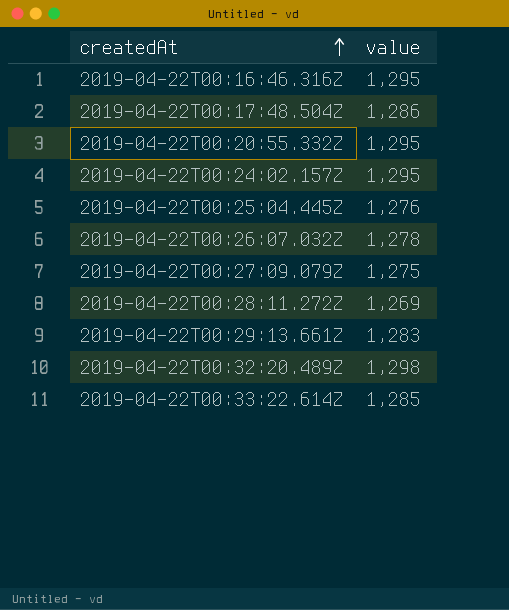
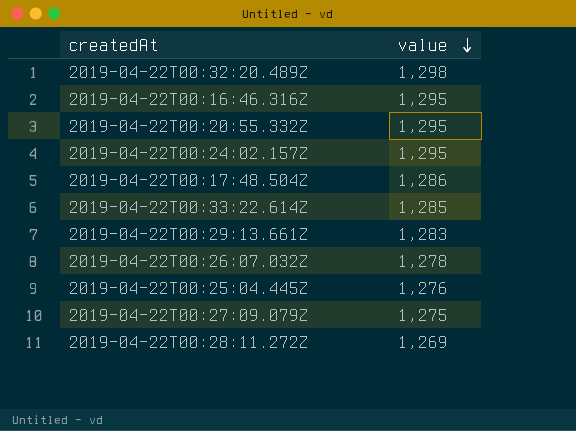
row order: createdAt ascending -> value descending

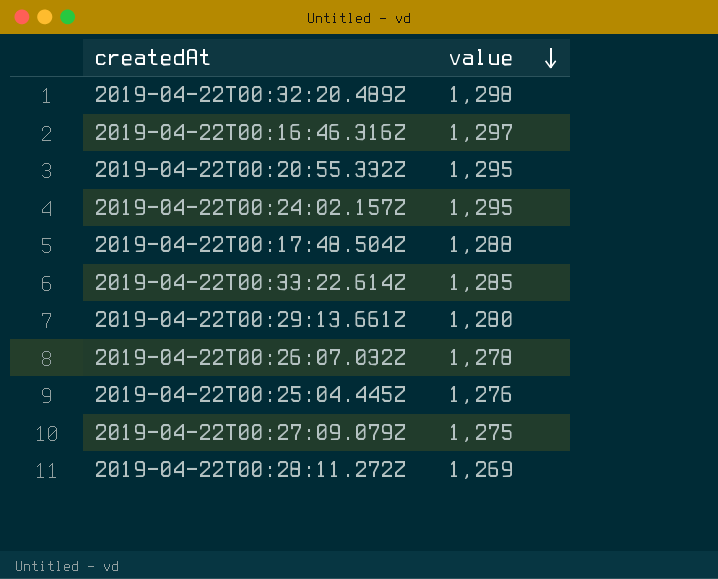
2019-04-22T00:16:46.316Z | value: 1,295 -> 1,297
2019-04-22T00:17:48.504Z | value: 1,286 -> 1,288
2019-04-22T00:29:13.661Z | value: 1,283 -> 1,280

